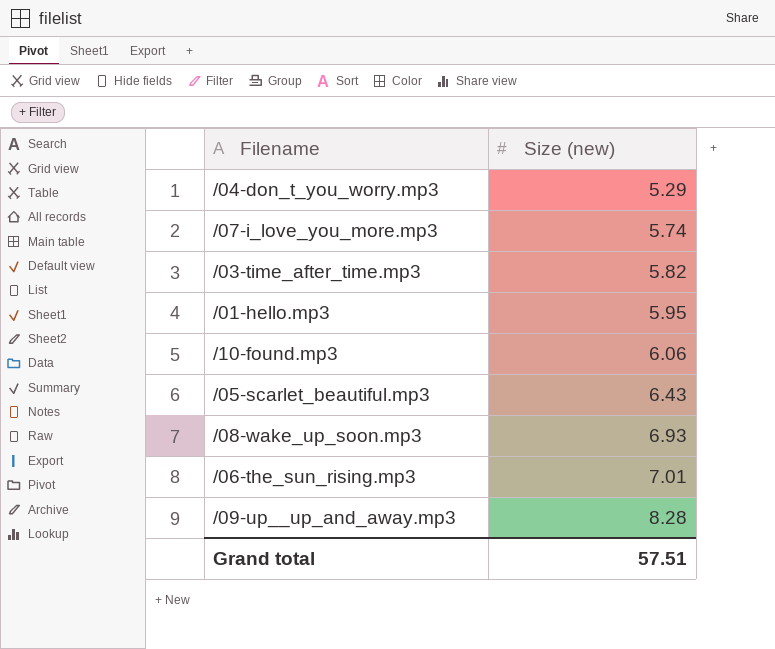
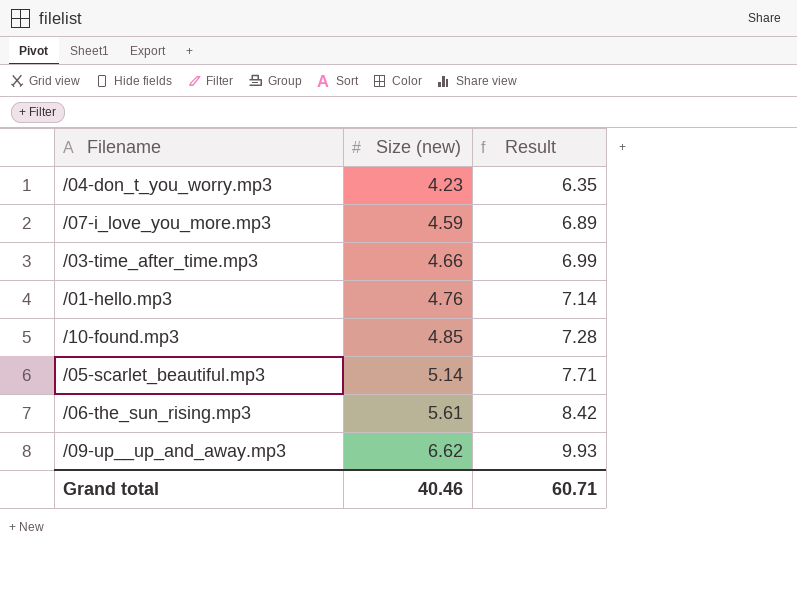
column Result | formula: none -> [Size (new)] * 1.5
row /08-wake_up_soon.mp3: 6.93 -> none
/04-don_t_you_worry.mp3 | Size (new): 5.29 -> 4.23
/07-i_love_you_more.mp3 | Size (new): 5.74 -> 4.59
/03-time_after_time.mp3 | Size (new): 5.82 -> 4.66
/01-hello.mp3 | Size (new): 5.95 -> 4.76
/10-found.mp3 | Size (new): 6.06 -> 4.85
/05-scarlet_beautiful.mp3 | Size (new): 6.43 -> 5.14
/06-the_sun_rising.mp3 | Size (new): 7.01 -> 5.61
/09-up__up_and_away.mp3 | Size (new): 8.28 -> 6.62
Grand total | Size (new): 57.51 -> 40.46

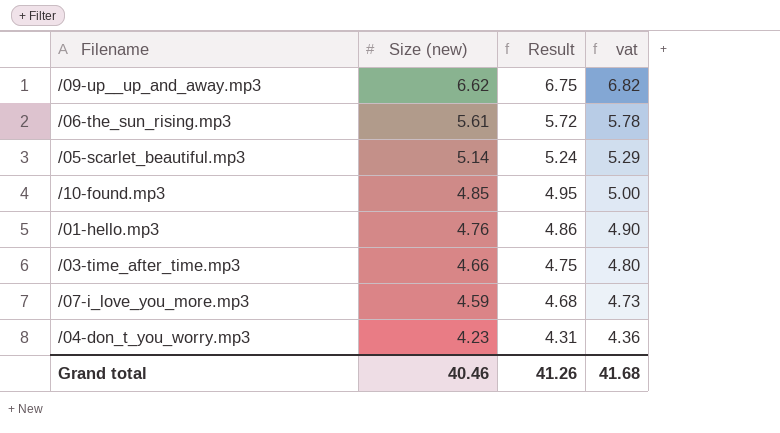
row order: Size (new) ascending -> Size (new) descending
column Result | formula: [Size (new)] * 1.5 -> [Size (new)] * 1.02
column vat | formula: none -> [Size (new)] * 1.03
Grand total | Result: 60.71 -> 41.26

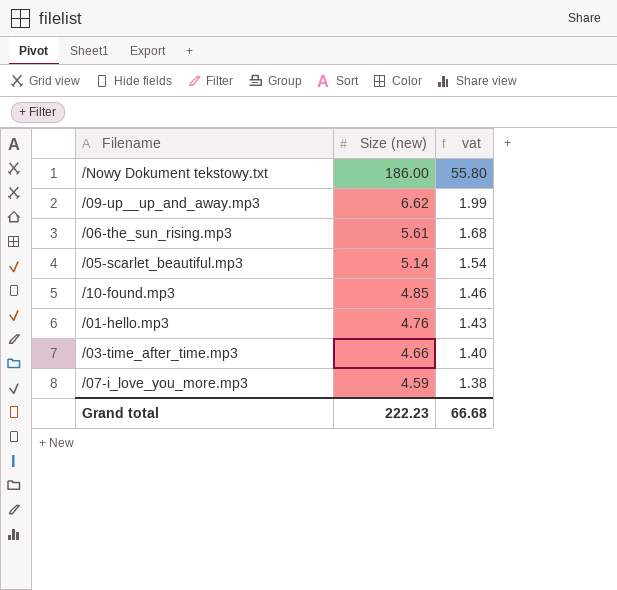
column Result | formula: [Size (new)] * 1.02 -> none
column vat | formula: [Size (new)] * 1.03 -> [Size (new)] * 0.3
row /04-don_t_you_worry.mp3: 4.23 | 4.31 | 4.36 -> none
row /Nowy Dokument tekstowy.txt: none -> 186.00 | 55.80
Grand total | Size (new): 40.46 -> 222.23
Grand total | vat: 41.68 -> 66.68

